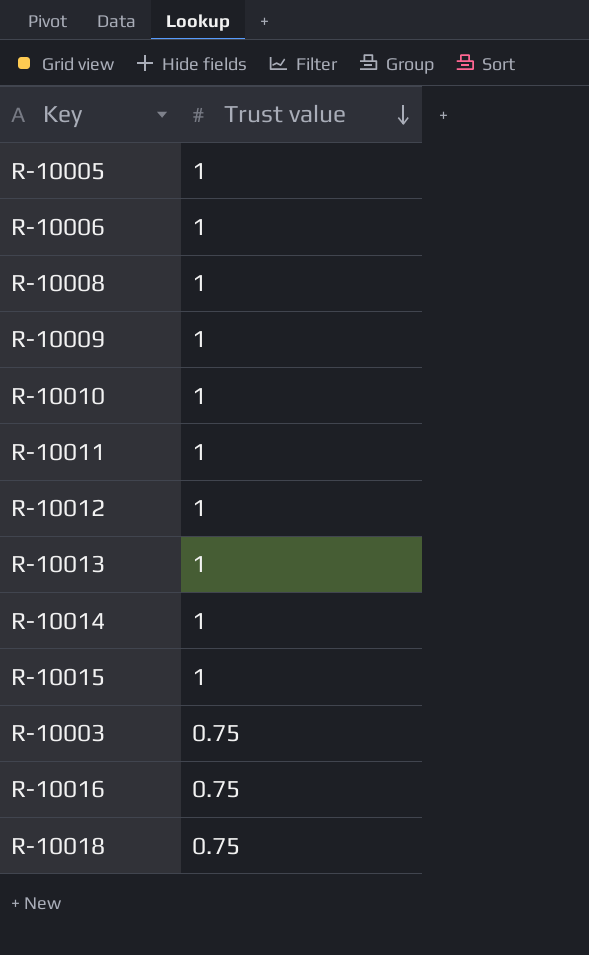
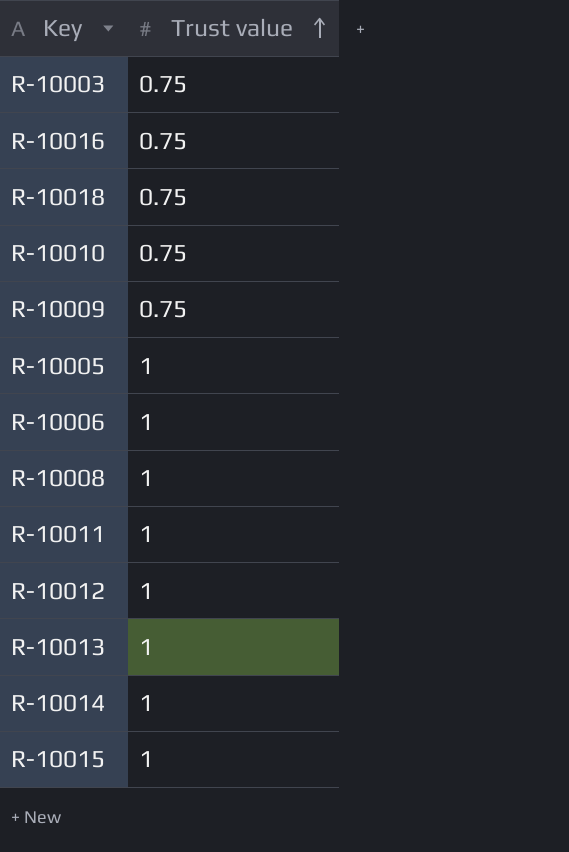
row order: Trust value descending -> Trust value ascending
R-10010 | Trust value: 1 -> 0.75
R-10009 | Trust value: 1 -> 0.75

